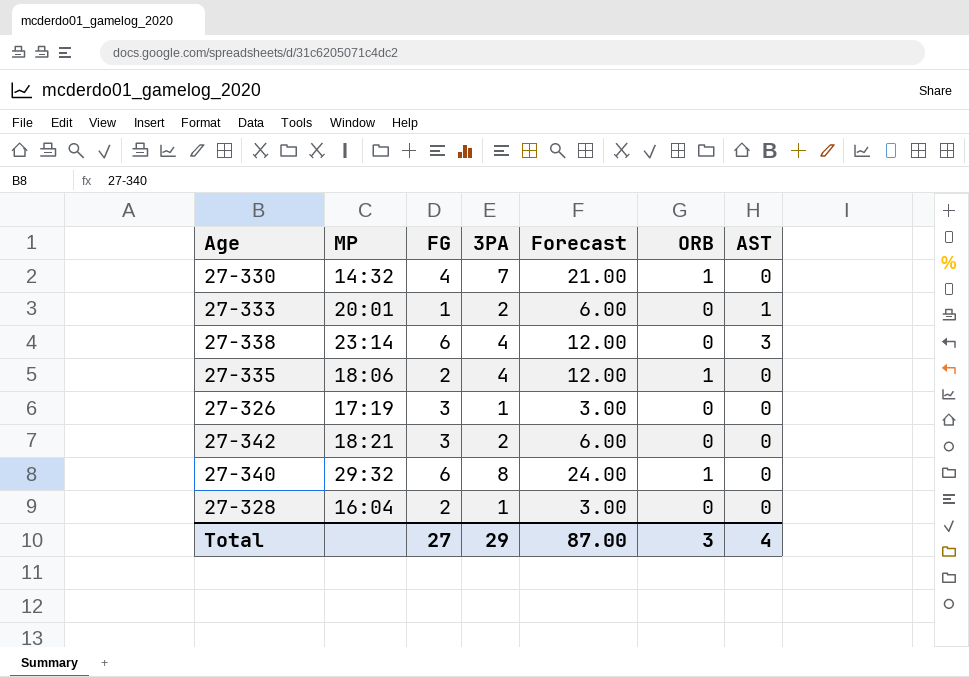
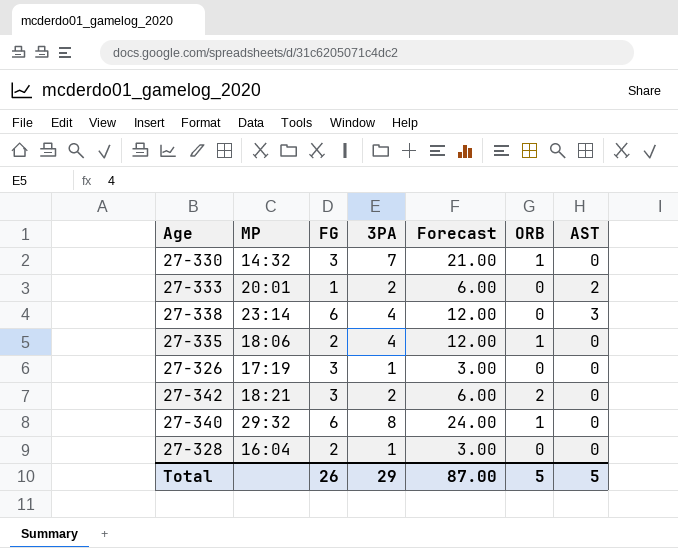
27-330 | FG: 4 -> 3
27-333 | AST: 1 -> 2
27-342 | ORB: 0 -> 2
Total | FG: 27 -> 26
Total | ORB: 3 -> 5
Total | AST: 4 -> 5

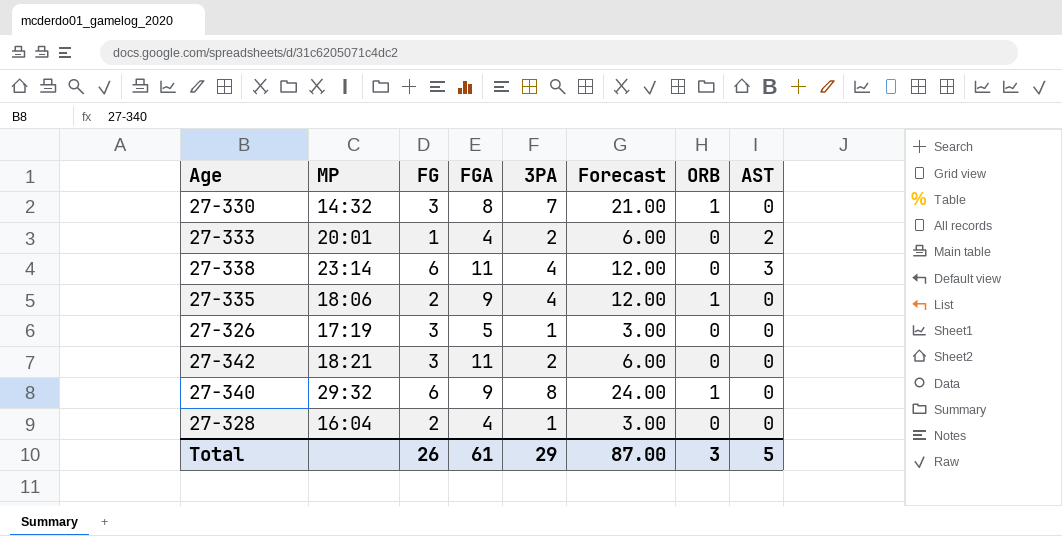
column FGA | position: none -> 4
27-342 | ORB: 2 -> 0
Total | ORB: 5 -> 3

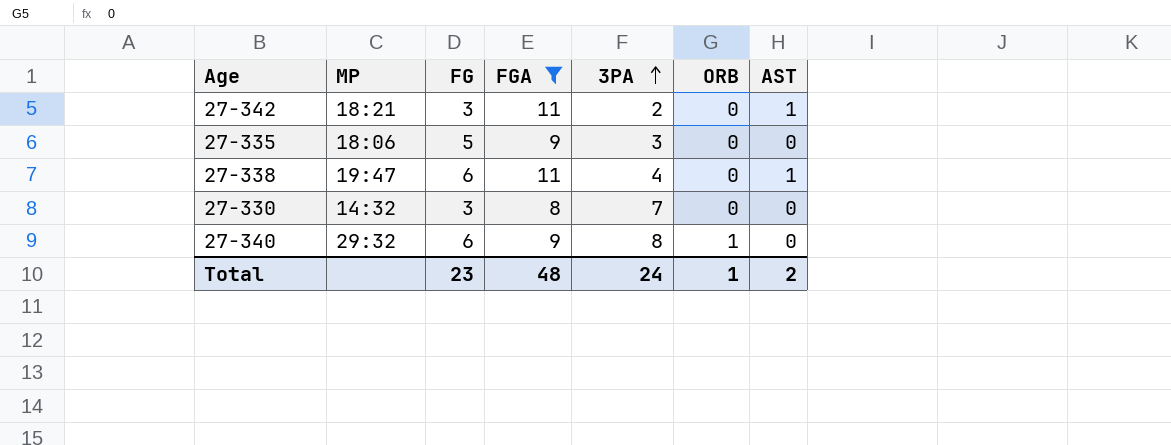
filter: none -> FGA >= 8
row order: none -> 3PA ascending
column Forecast | formula: [3PA] * 3 -> none
27-342 | AST: 0 -> 1
27-335 | FG: 2 -> 5
27-335 | 3PA: 4 -> 3
27-335 | ORB: 1 -> 0
27-338 | MP: 23:14 -> 19:47
27-338 | AST: 3 -> 1
27-330 | ORB: 1 -> 0
Total | FG: 26 -> 23
Total | FGA: 61 -> 48
Total | 3PA: 29 -> 24
Total | ORB: 3 -> 1
Total | AST: 5 -> 2

